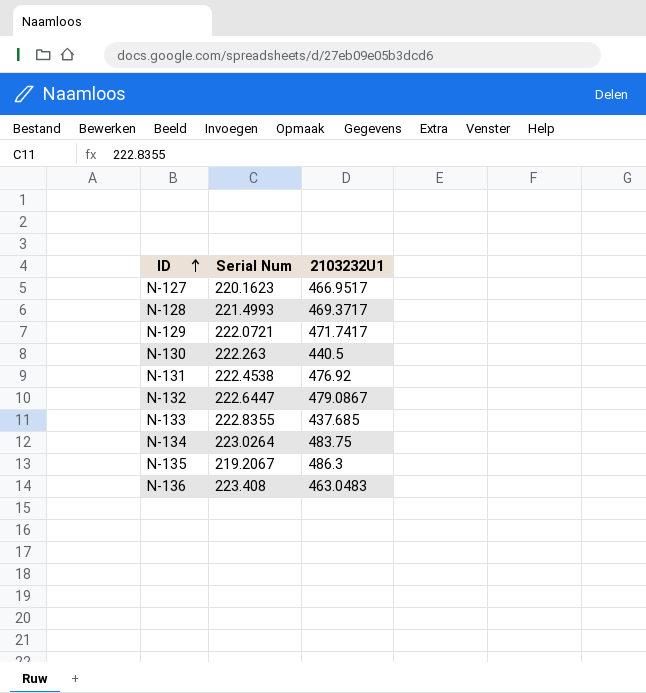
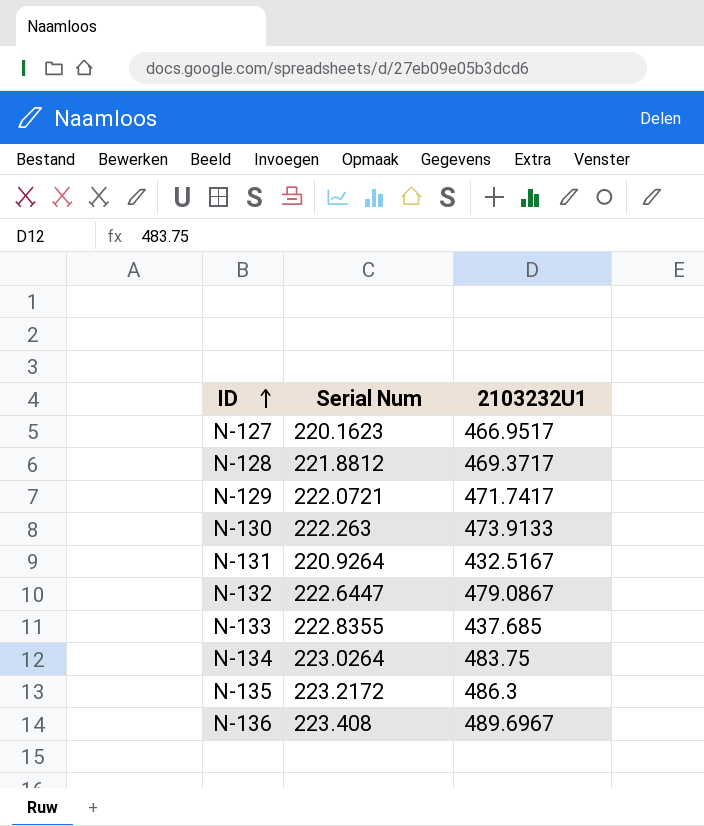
N-128 | Serial Num: 221.4993 -> 221.8812
N-130 | 2103232U1: 440.5 -> 473.9133
N-131 | Serial Num: 222.4538 -> 220.9264
N-131 | 2103232U1: 476.92 -> 432.5167
N-135 | Serial Num: 219.2067 -> 223.2172
N-136 | 2103232U1: 463.0483 -> 489.6967

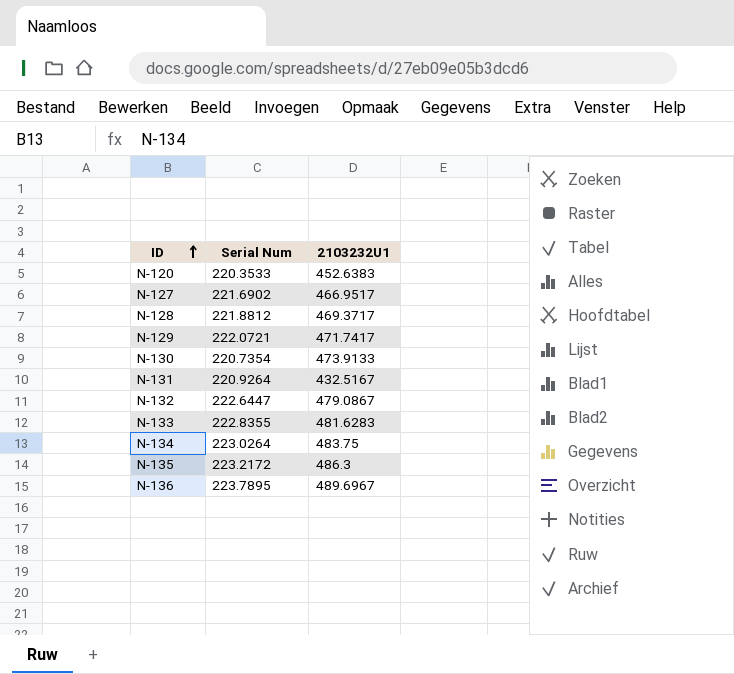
row N-120: none -> 220.3533 | 452.6383
N-127 | Serial Num: 220.1623 -> 221.6902
N-130 | Serial Num: 222.263 -> 220.7354
N-133 | 2103232U1: 437.685 -> 481.6283
N-136 | Serial Num: 223.408 -> 223.7895

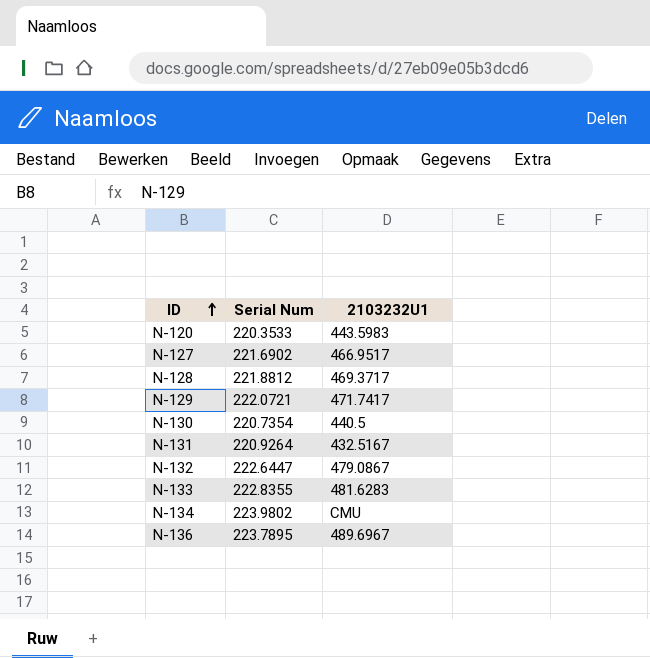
row N-135: 223.2172 | 486.3 -> none
N-120 | 2103232U1: 452.6383 -> 443.5983
N-130 | 2103232U1: 473.9133 -> 440.5
N-134 | Serial Num: 223.0264 -> 223.9802
N-134 | 2103232U1: 483.75 -> CMU

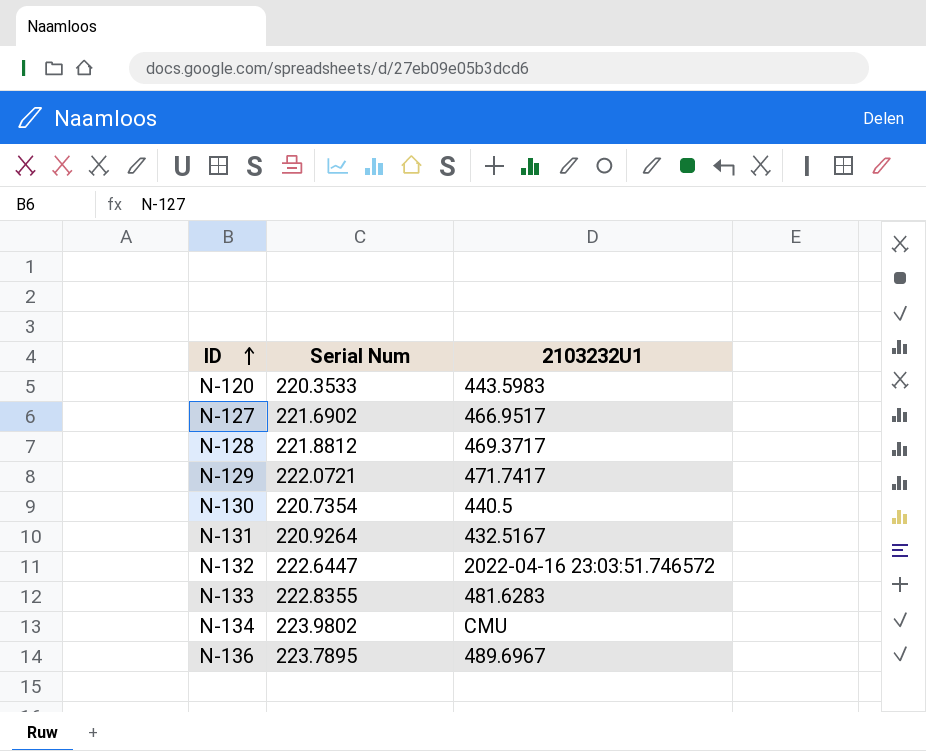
N-132 | 2103232U1: 479.0867 -> 2022-04-16 23:03:51.746572

